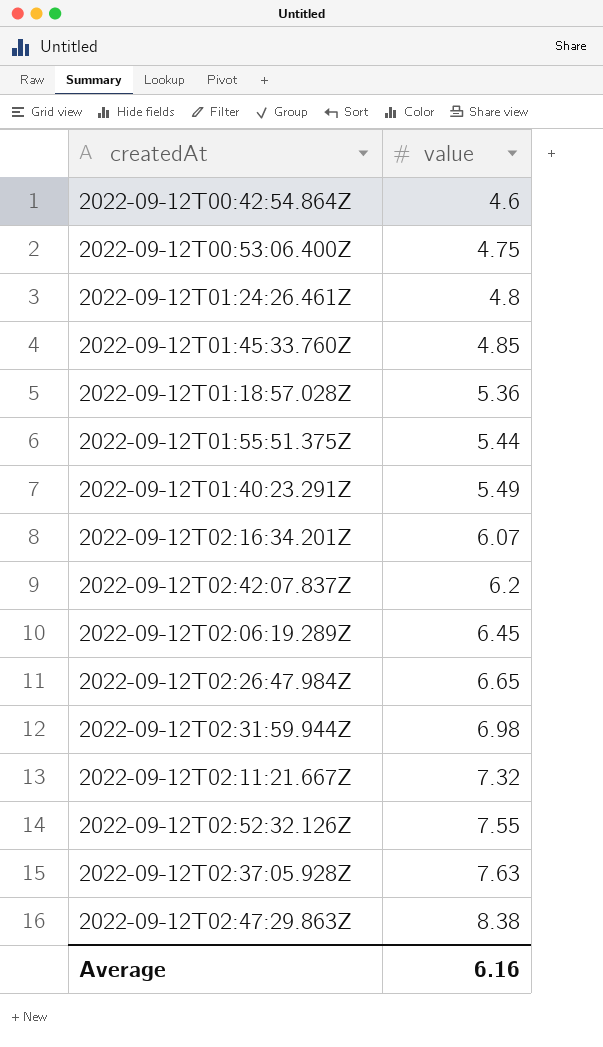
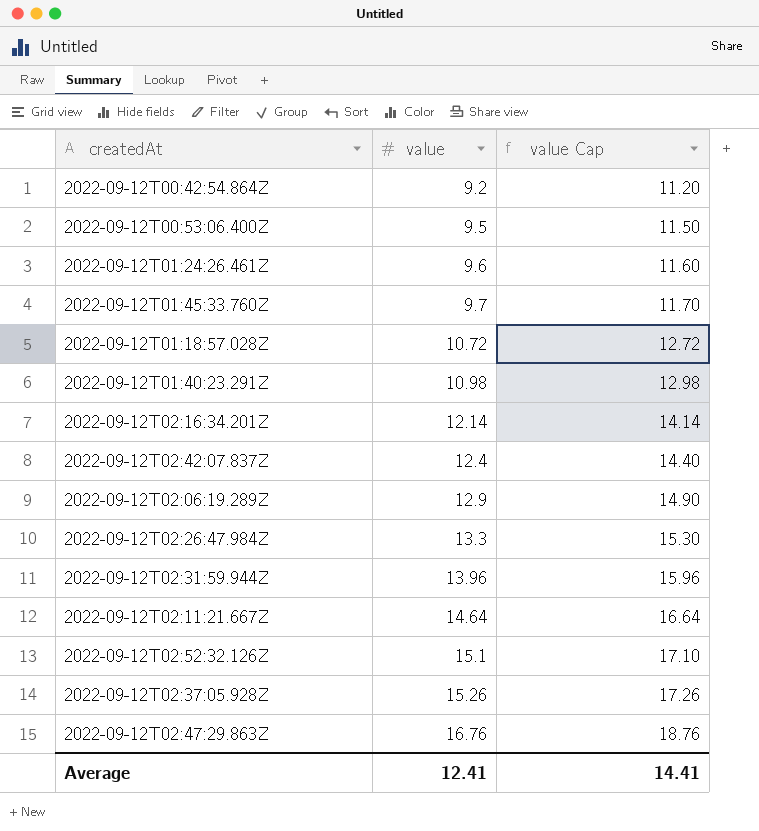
column value Cap | formula: none -> [value] + 2
row 2022-09-12T01:55:51.375Z: 5.44 -> none
2022-09-12T00:42:54.864Z | value: 4.6 -> 9.2
2022-09-12T00:53:06.400Z | value: 4.75 -> 9.5
2022-09-12T01:24:26.461Z | value: 4.8 -> 9.6
2022-09-12T01:45:33.760Z | value: 4.85 -> 9.7
2022-09-12T01:18:57.028Z | value: 5.36 -> 10.72
2022-09-12T01:40:23.291Z | value: 5.49 -> 10.98
2022-09-12T02:16:34.201Z | value: 6.07 -> 12.14
2022-09-12T02:42:07.837Z | value: 6.2 -> 12.4
2022-09-12T02:06:19.289Z | value: 6.45 -> 12.9
2022-09-12T02:26:47.984Z | value: 6.65 -> 13.3
2022-09-12T02:31:59.944Z | value: 6.98 -> 13.96
2022-09-12T02:11:21.667Z | value: 7.32 -> 14.64
2022-09-12T02:52:32.126Z | value: 7.55 -> 15.1
2022-09-12T02:37:05.928Z | value: 7.63 -> 15.26
2022-09-12T02:47:29.863Z | value: 8.38 -> 16.76
Average | value: 6.16 -> 12.41

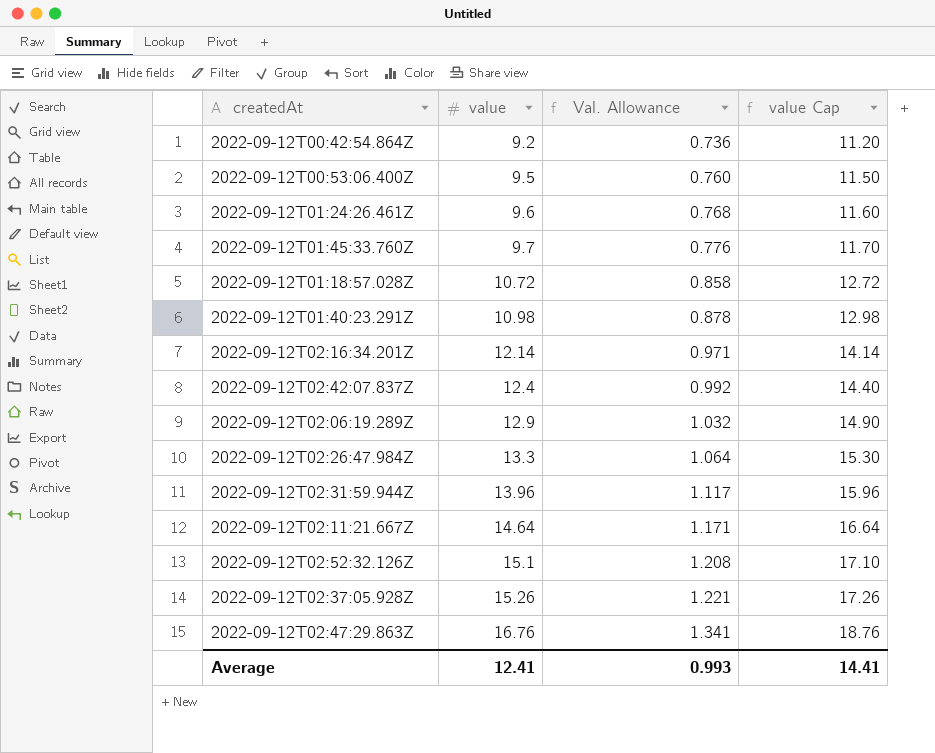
column Val. Allowance | formula: none -> [value] * 0.08

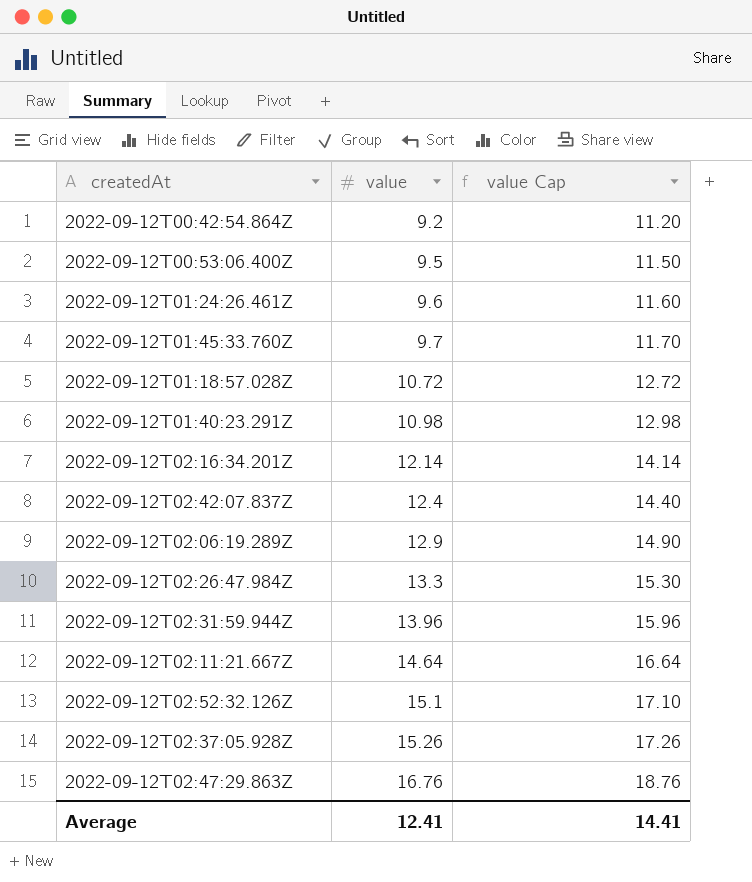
column Val. Allowance | formula: [value] * 0.08 -> none

